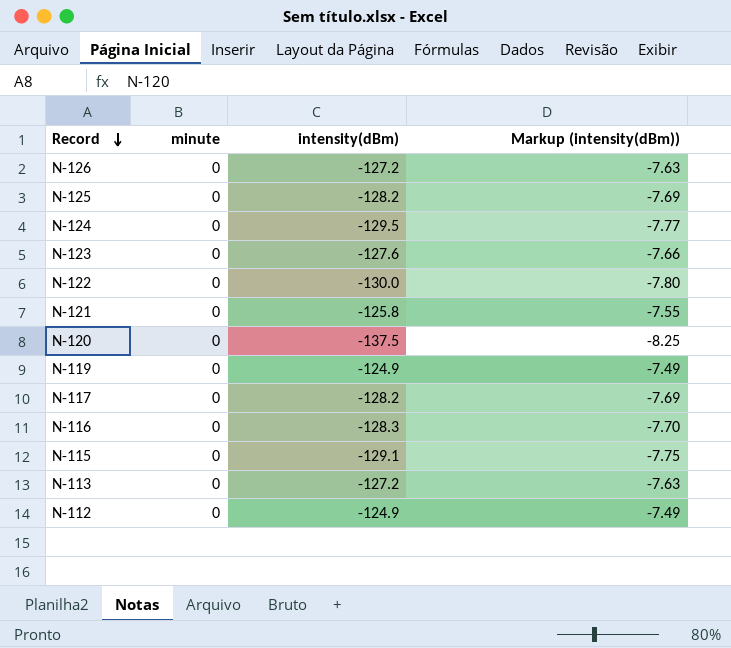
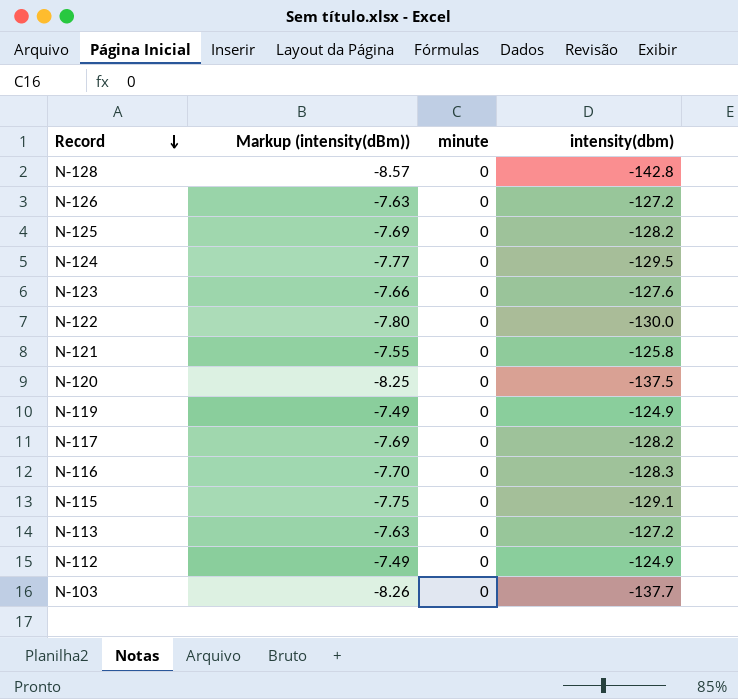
column Markup (intensity(dBm)) | position: 4 -> 2
column name: intensity(dBm) -> intensity(dbm)
row N-128: none -> -8.57 | 0 | -142.8
row N-103: none -> -8.26 | 0 | -137.7

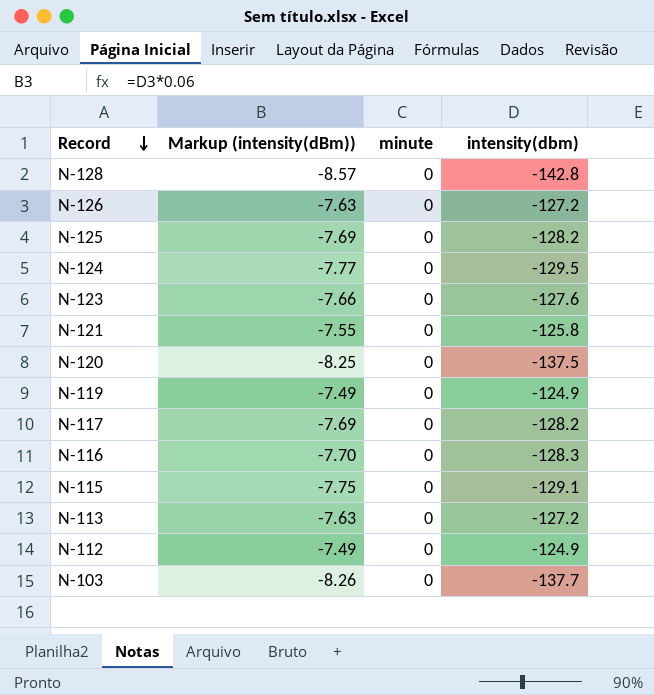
row N-122: -7.80 | 0 | -130.0 -> none

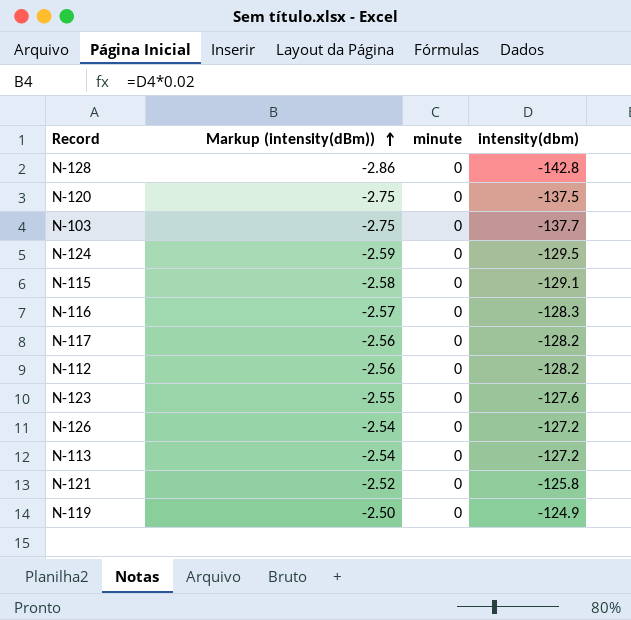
row order: Record descending -> Markup (intensity(dBm)) ascending
column Markup (intensity(dBm)) | formula: [intensity(dbm)] * 0.06 -> [intensity(dbm)] * 0.02
row N-125: -7.69 | 0 | -128.2 -> none
N-112 | intensity(dbm): -124.9 -> -128.2

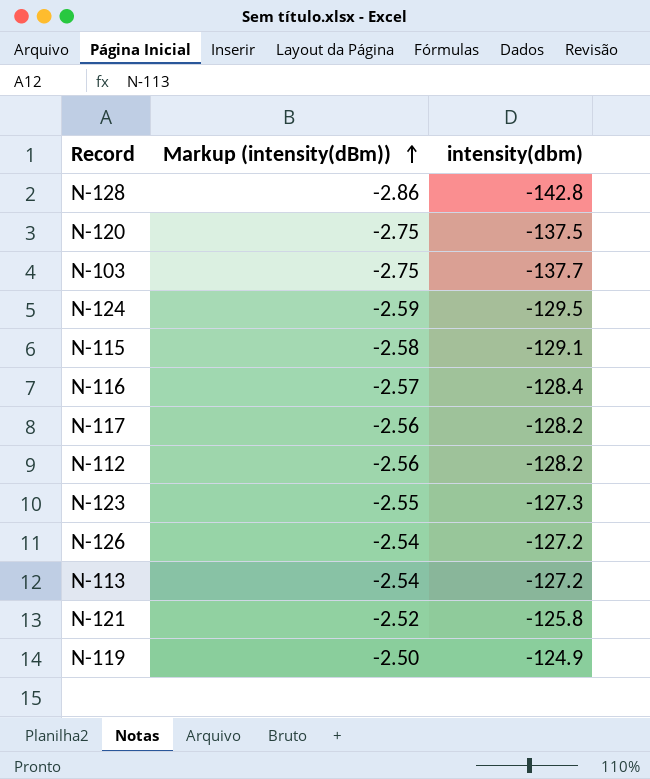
column minute | position: 3 -> none
N-116 | intensity(dbm): -128.3 -> -128.4
N-123 | intensity(dbm): -127.6 -> -127.3

